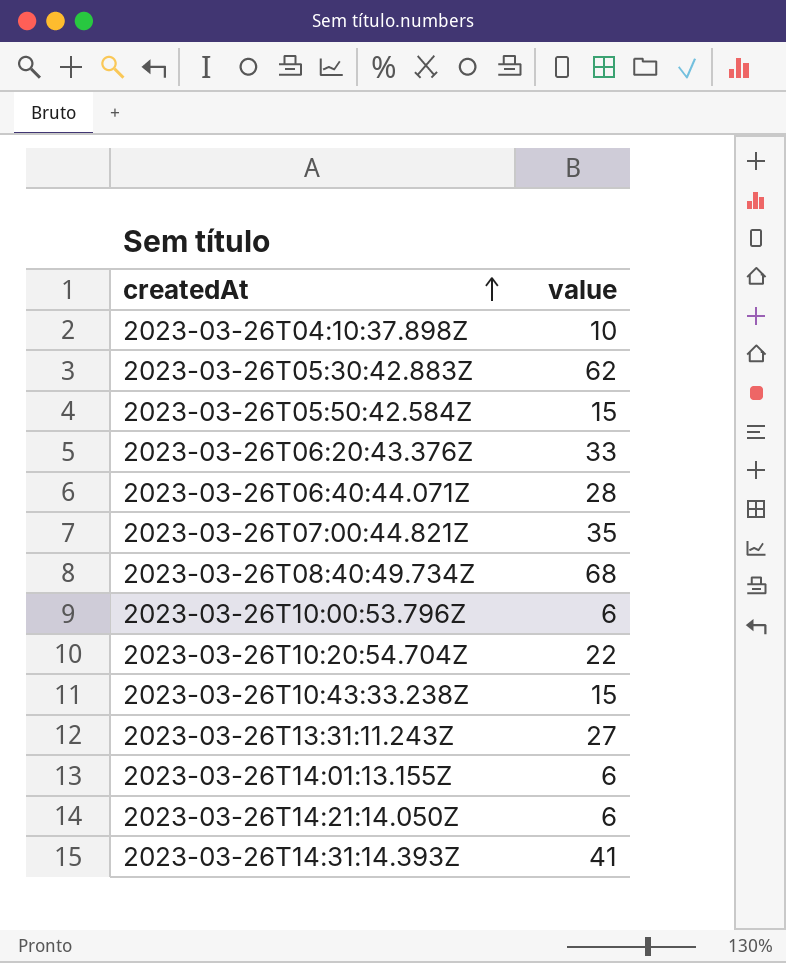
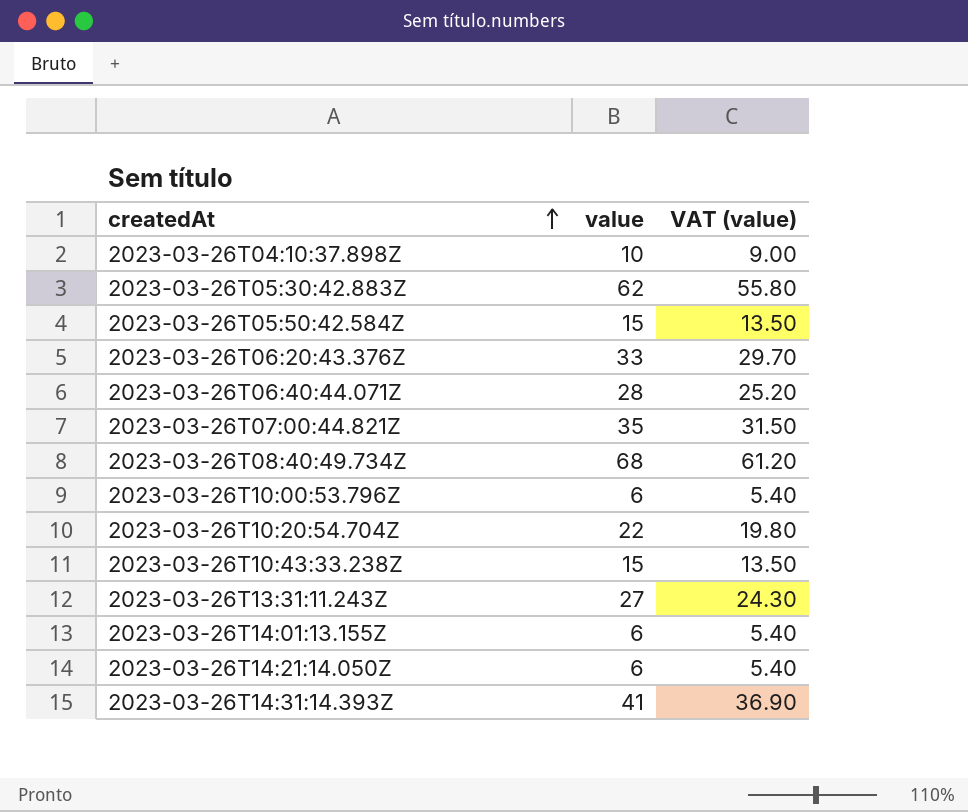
column VAT (value) | formula: none -> [value] * 0.9

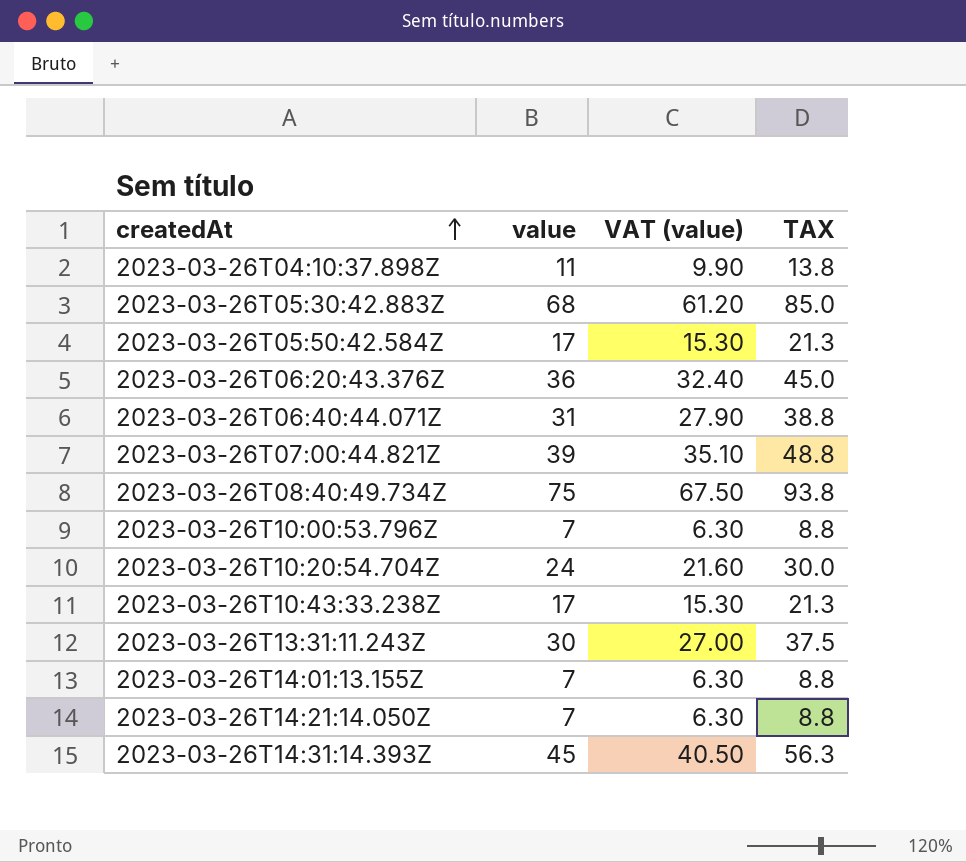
column TAX | formula: none -> [value] * 1.25
2023-03-26T04:10:37.898Z | value: 10 -> 11
2023-03-26T04:10:37.898Z | VAT (value): 9.00 -> 9.90
2023-03-26T05:30:42.883Z | value: 62 -> 68
2023-03-26T05:30:42.883Z | VAT (value): 55.80 -> 61.20
2023-03-26T05:50:42.584Z | value: 15 -> 17
2023-03-26T05:50:42.584Z | VAT (value): 13.50 -> 15.30
2023-03-26T06:20:43.376Z | value: 33 -> 36
2023-03-26T06:20:43.376Z | VAT (value): 29.70 -> 32.40
2023-03-26T06:40:44.071Z | value: 28 -> 31
2023-03-26T06:40:44.071Z | VAT (value): 25.20 -> 27.90
2023-03-26T07:00:44.821Z | value: 35 -> 39
2023-03-26T07:00:44.821Z | VAT (value): 31.50 -> 35.10
2023-03-26T08:40:49.734Z | value: 68 -> 75
2023-03-26T08:40:49.734Z | VAT (value): 61.20 -> 67.50
2023-03-26T10:00:53.796Z | value: 6 -> 7
2023-03-26T10:00:53.796Z | VAT (value): 5.40 -> 6.30
2023-03-26T10:20:54.704Z | value: 22 -> 24
2023-03-26T10:20:54.704Z | VAT (value): 19.80 -> 21.60
2023-03-26T10:43:33.238Z | value: 15 -> 17
2023-03-26T10:43:33.238Z | VAT (value): 13.50 -> 15.30
2023-03-26T13:31:11.243Z | value: 27 -> 30
2023-03-26T13:31:11.243Z | VAT (value): 24.30 -> 27.00
2023-03-26T14:01:13.155Z | value: 6 -> 7
2023-03-26T14:01:13.155Z | VAT (value): 5.40 -> 6.30
2023-03-26T14:21:14.050Z | value: 6 -> 7
2023-03-26T14:21:14.050Z | VAT (value): 5.40 -> 6.30
2023-03-26T14:31:14.393Z | value: 41 -> 45
2023-03-26T14:31:14.393Z | VAT (value): 36.90 -> 40.50

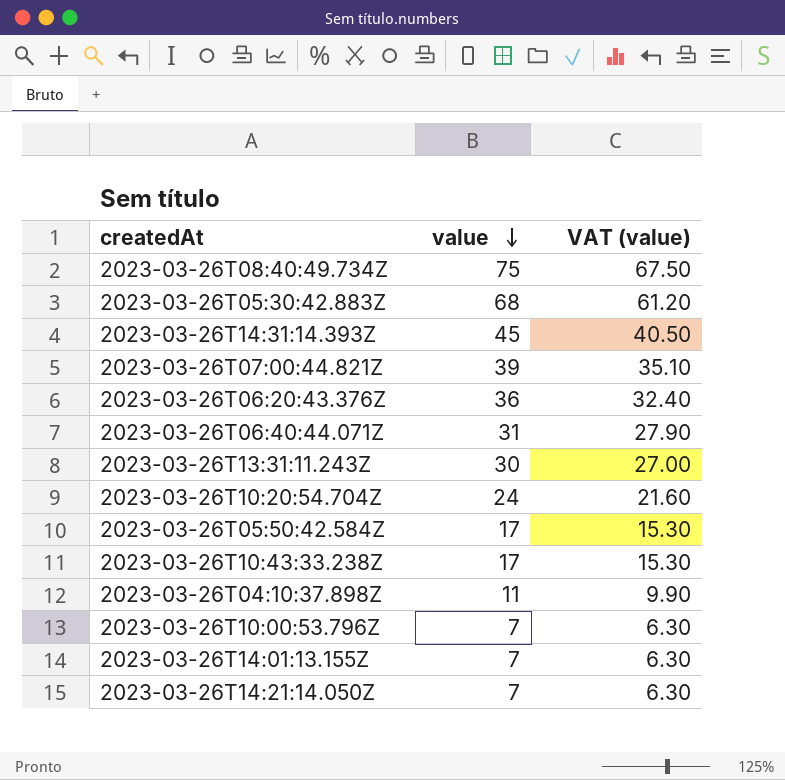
row order: createdAt ascending -> value descending
column TAX | formula: [value] * 1.25 -> none

